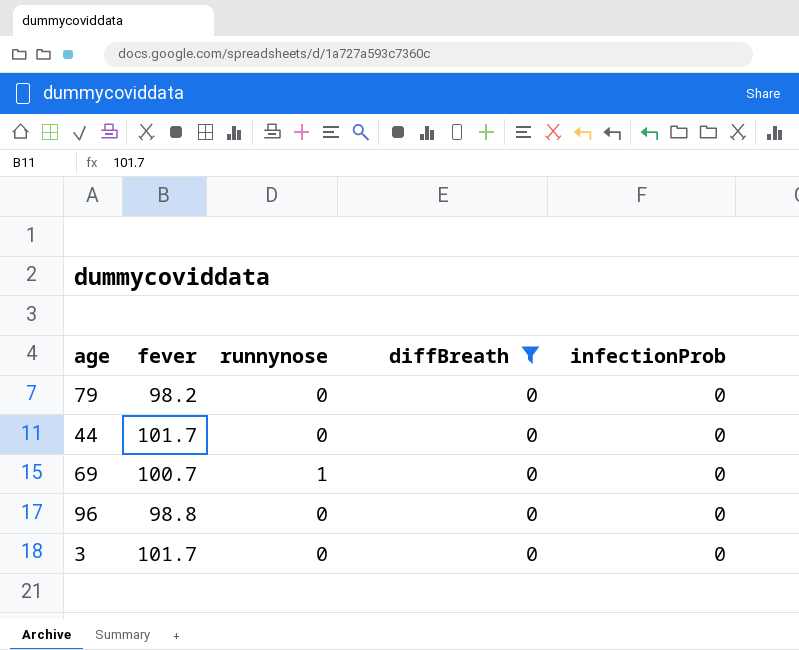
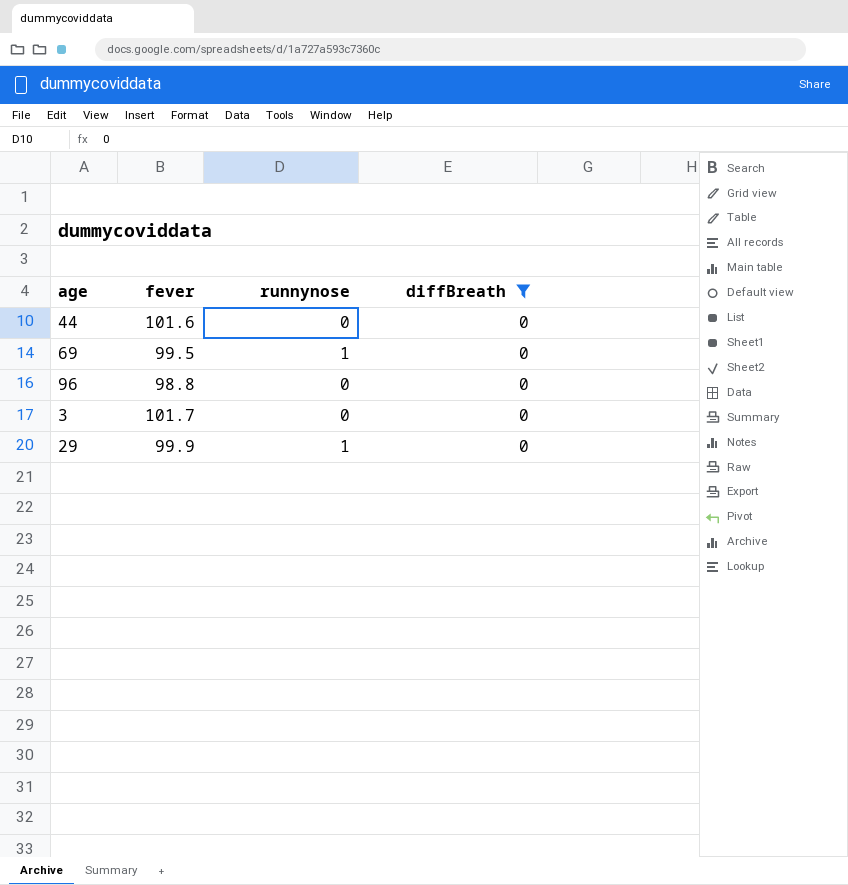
column infectionProb | position: 5 -> none
row 79: 98.2 | 0 | 0 | 0 -> none
44 | fever: 101.7 -> 101.6
69 | fever: 100.7 -> 99.5
row 29: none -> 99.9 | 1 | 0

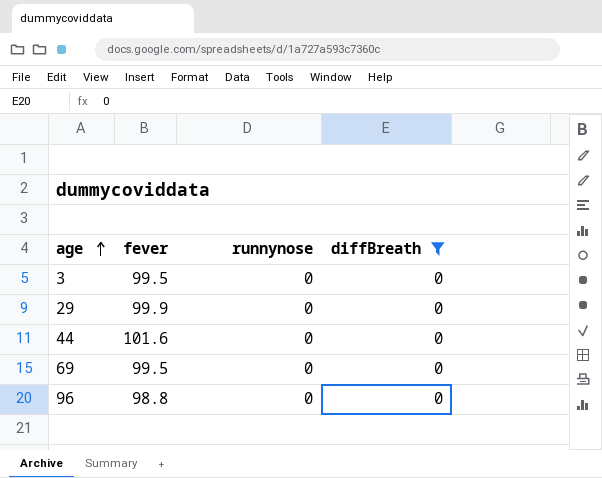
row order: none -> age ascending
3 | fever: 101.7 -> 99.5
29 | runnynose: 1 -> 0
69 | runnynose: 1 -> 0

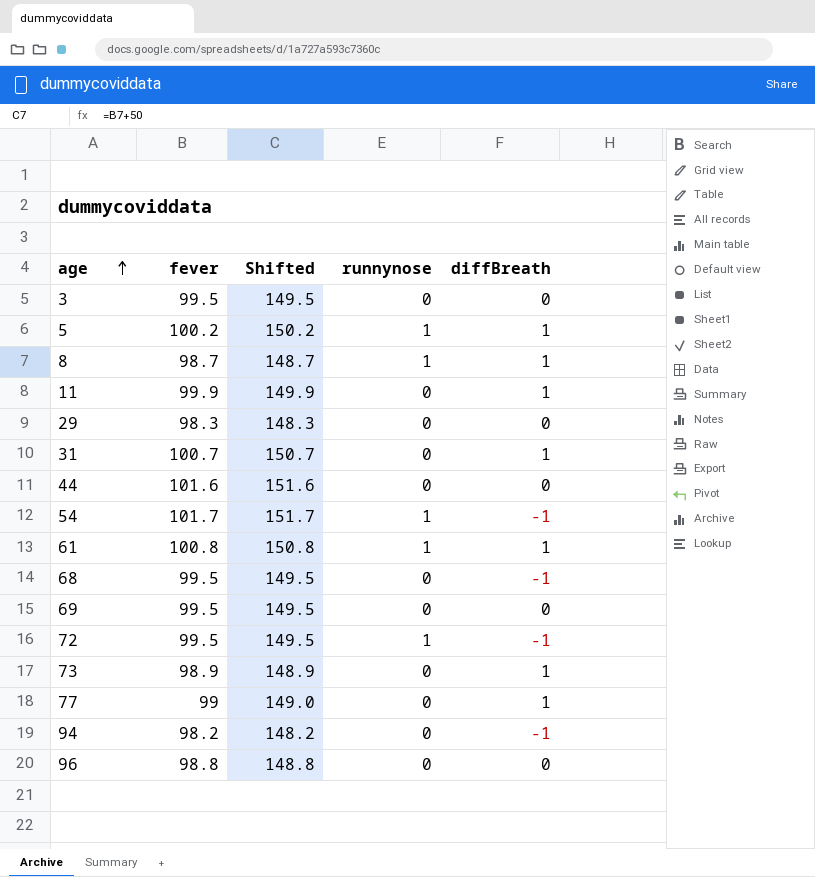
filter: diffBreath = 0 -> none
column Shifted | formula: none -> [fever] + 50
29 | fever: 99.9 -> 98.3

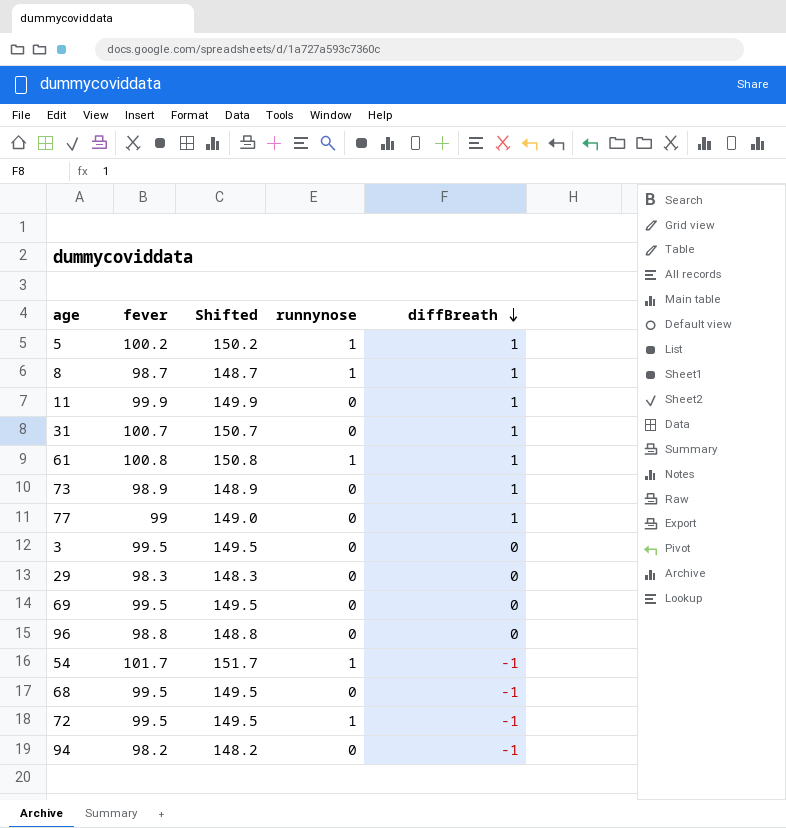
row order: age ascending -> diffBreath descending
row 44: 101.6 | 151.6 | 0 | 0 -> none

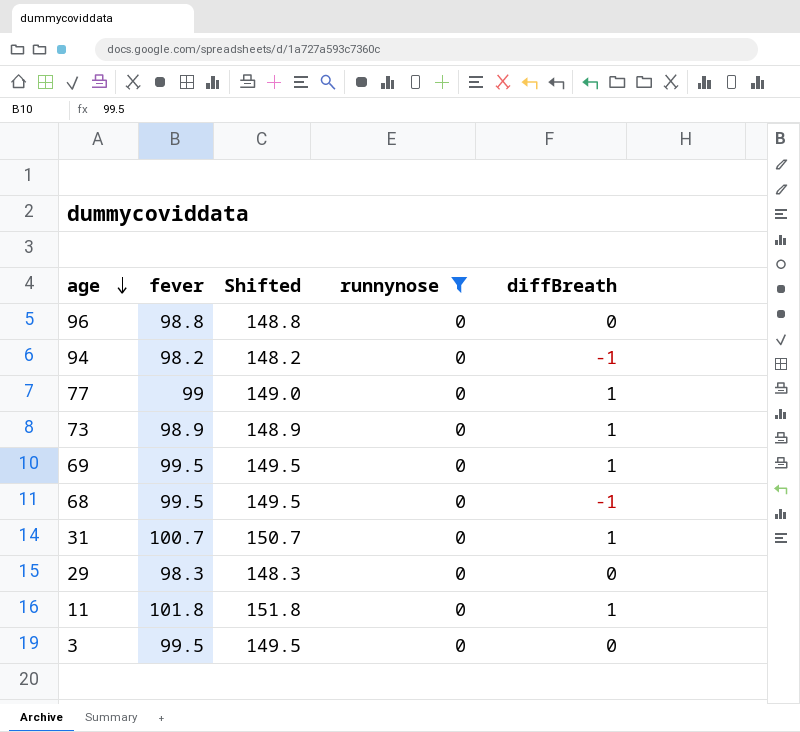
filter: none -> runnynose = 0
row order: diffBreath descending -> age descending
69 | diffBreath: 0 -> 1
11 | fever: 99.9 -> 101.8
11 | Shifted: 149.9 -> 151.8

